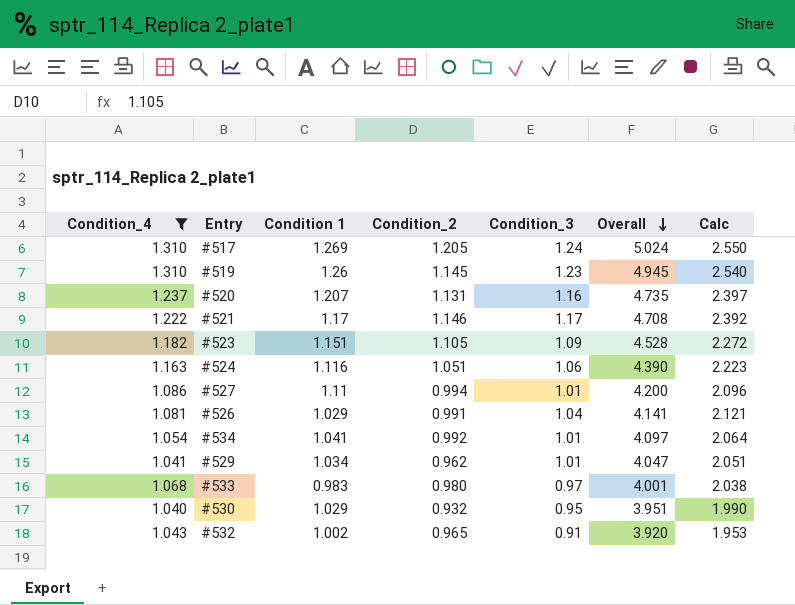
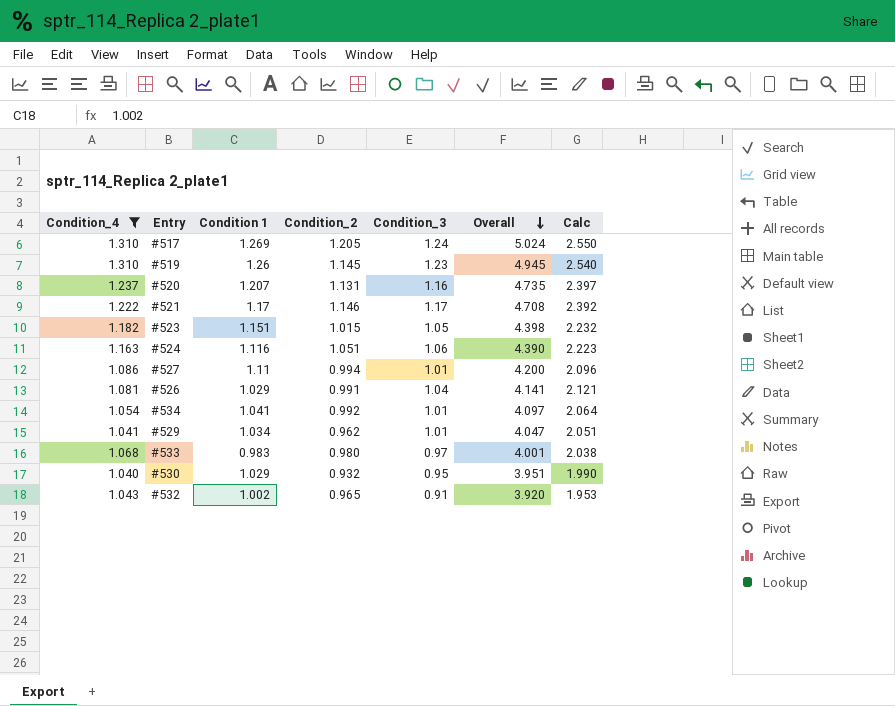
#523 | Condition_2: 1.105 -> 1.015
#523 | Condition_3: 1.09 -> 1.05
#523 | Overall: 4.528 -> 4.398
#523 | Calc: 2.272 -> 2.232

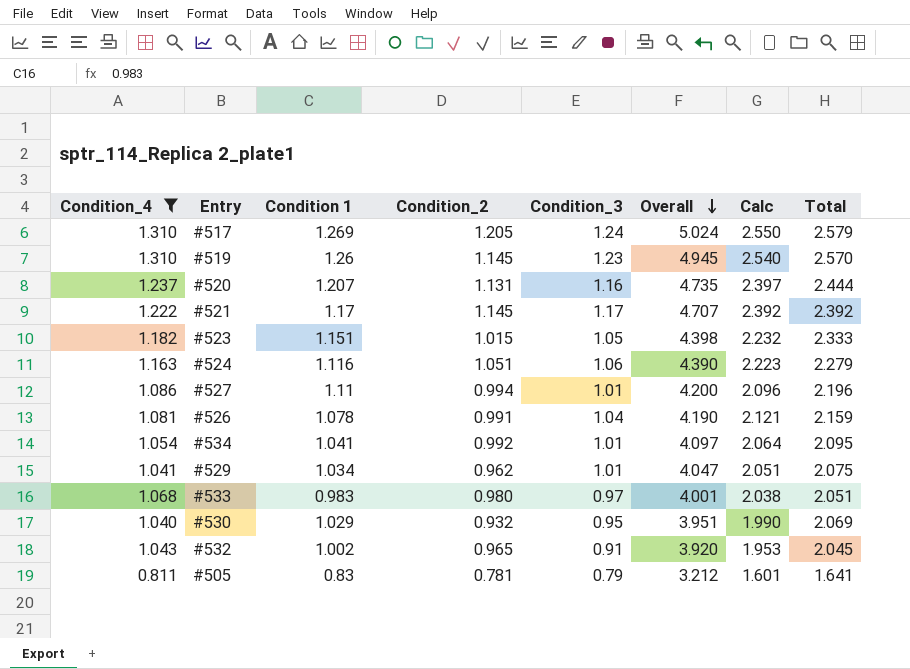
column Total | formula: none -> [Condition_4] + [Condition 1]
#521 | Condition_2: 1.146 -> 1.145
#521 | Overall: 4.708 -> 4.707
#526 | Condition 1: 1.029 -> 1.078
#526 | Overall: 4.141 -> 4.190
row #505: none -> 0.811 | 0.83 | 0.781 | 0.79 | 3.212 | 1.601 | 1.641

